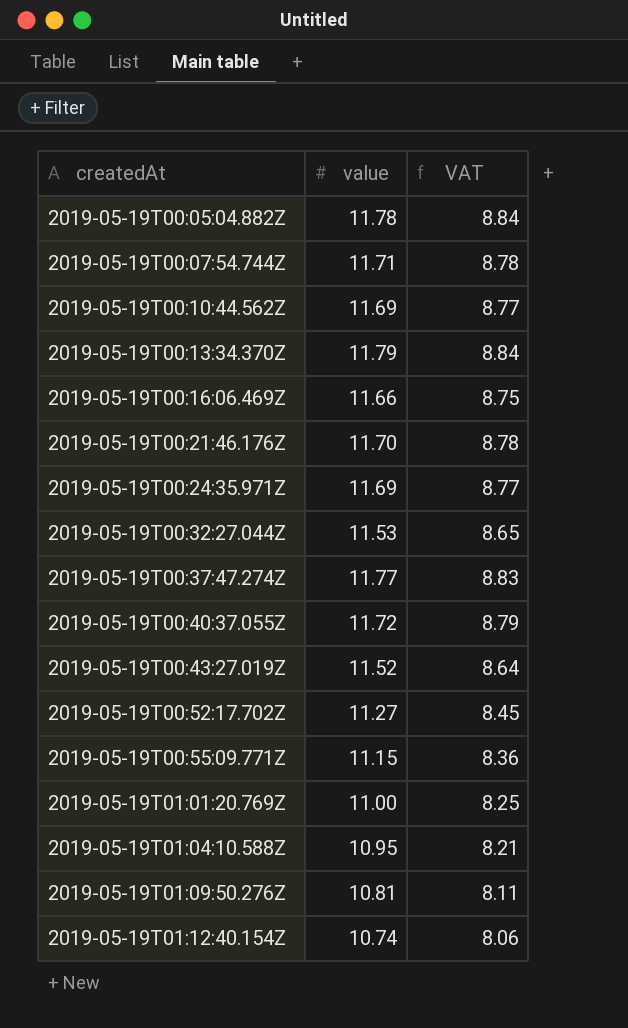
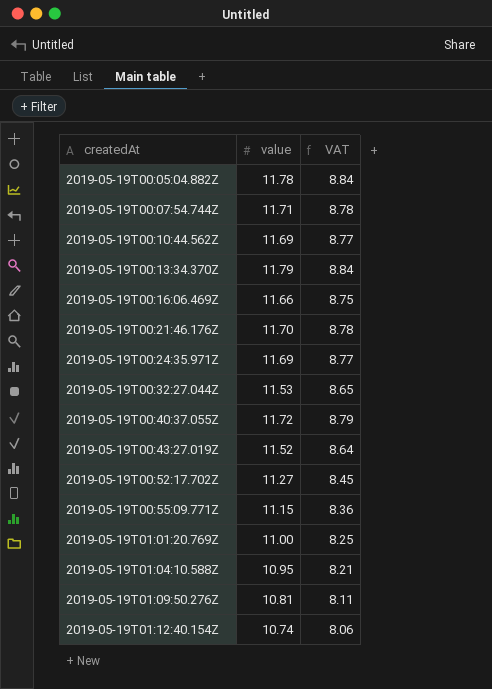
row 2019-05-19T00:37:47.274Z: 11.77 | 8.83 -> none

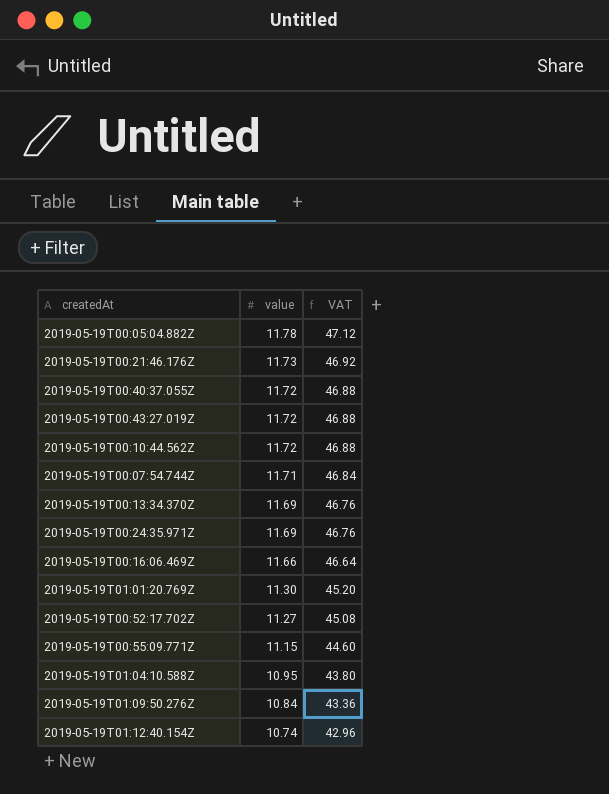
row order: createdAt ascending -> value descending
column VAT | formula: [value] * 0.75 -> [value] * 4
row 2019-05-19T00:32:27.044Z: 11.53 | 8.65 -> none
2019-05-19T00:21:46.176Z | value: 11.70 -> 11.73
2019-05-19T00:43:27.019Z | value: 11.52 -> 11.72
2019-05-19T00:10:44.562Z | value: 11.69 -> 11.72
2019-05-19T00:13:34.370Z | value: 11.79 -> 11.69
2019-05-19T01:01:20.769Z | value: 11.00 -> 11.30
2019-05-19T01:09:50.276Z | value: 10.81 -> 10.84

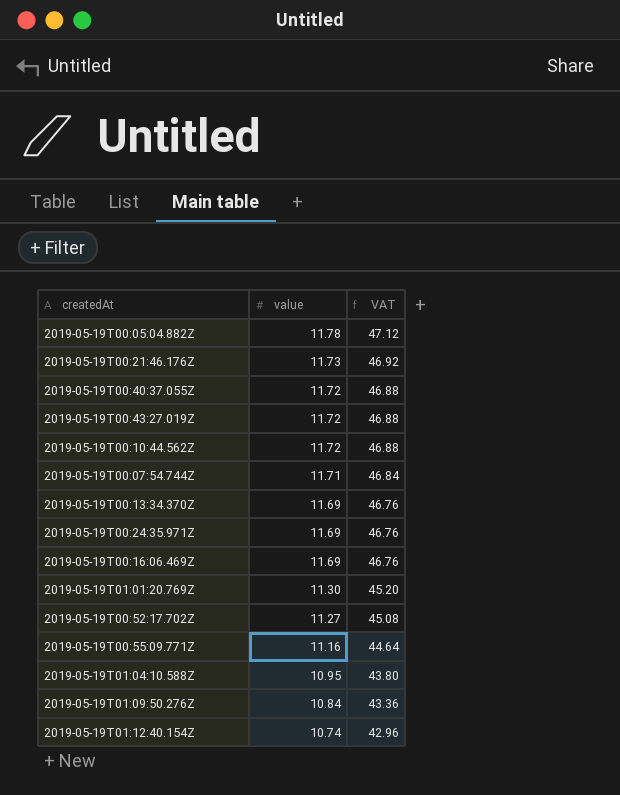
2019-05-19T00:16:06.469Z | value: 11.66 -> 11.69
2019-05-19T00:16:06.469Z | VAT: 46.64 -> 46.76
2019-05-19T00:55:09.771Z | value: 11.15 -> 11.16
2019-05-19T00:55:09.771Z | VAT: 44.60 -> 44.64

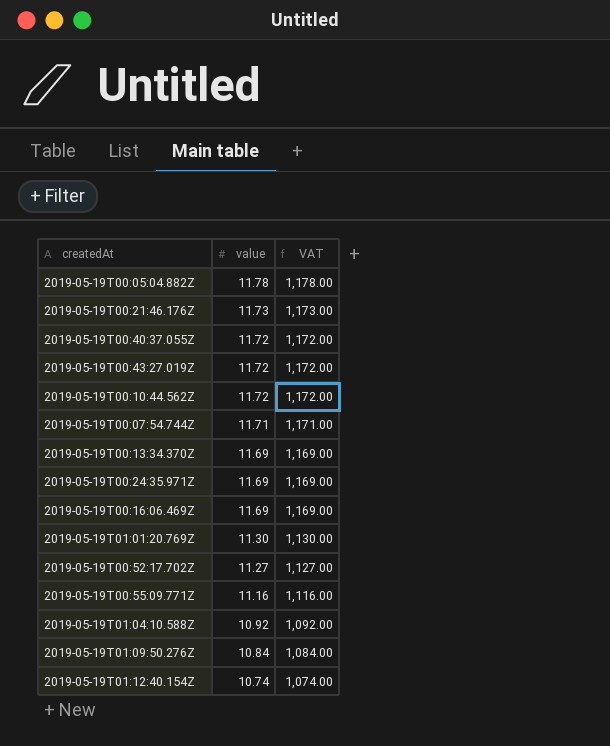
column VAT | formula: [value] * 4 -> [value] * 100
2019-05-19T01:04:10.588Z | value: 10.95 -> 10.92

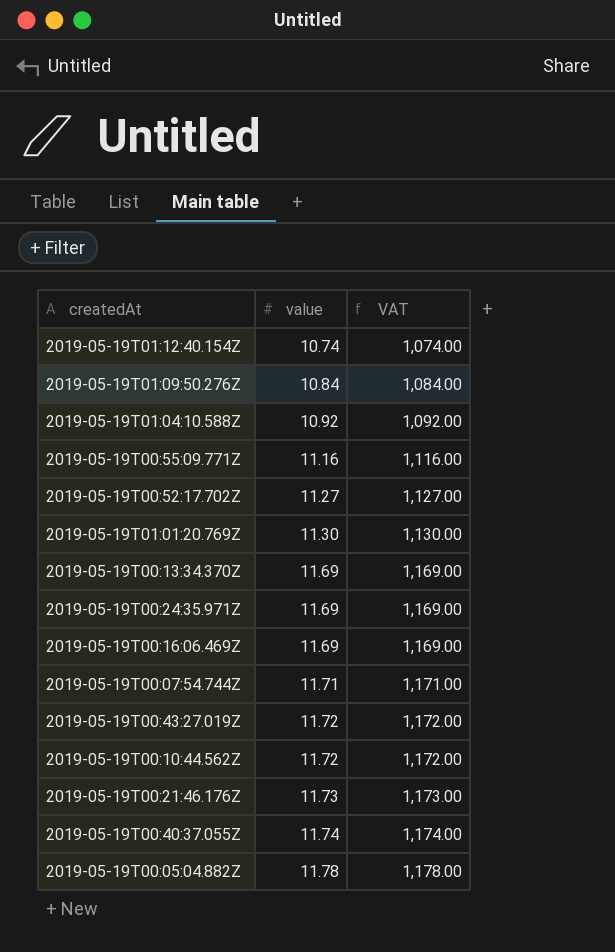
row order: value descending -> value ascending
2019-05-19T00:40:37.055Z | value: 11.72 -> 11.74
2019-05-19T00:40:37.055Z | VAT: 1,172.00 -> 1,174.00

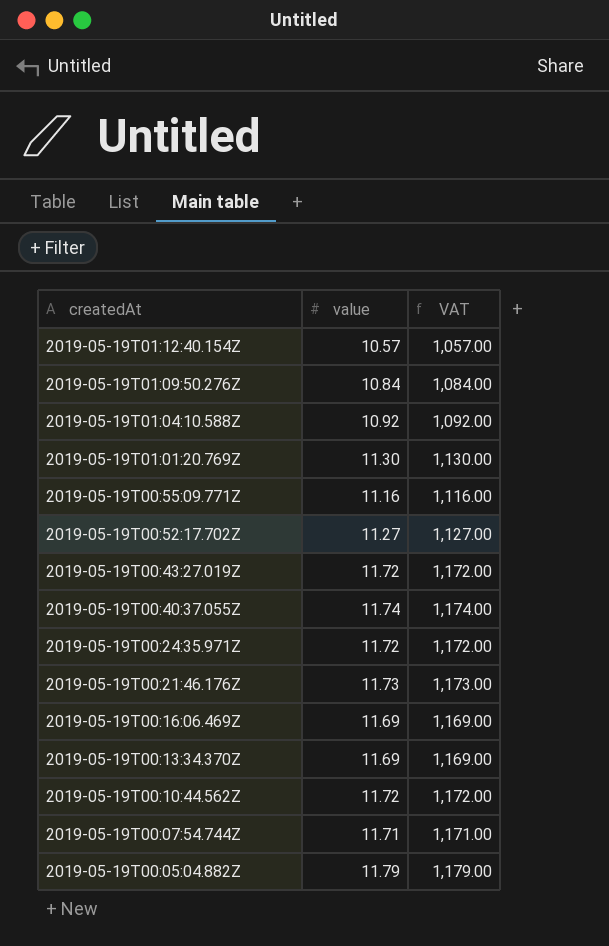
row order: value ascending -> createdAt descending
2019-05-19T01:12:40.154Z | value: 10.74 -> 10.57
2019-05-19T01:12:40.154Z | VAT: 1,074.00 -> 1,057.00
2019-05-19T00:24:35.971Z | value: 11.69 -> 11.72
2019-05-19T00:24:35.971Z | VAT: 1,169.00 -> 1,172.00
2019-05-19T00:05:04.882Z | value: 11.78 -> 11.79
2019-05-19T00:05:04.882Z | VAT: 1,178.00 -> 1,179.00

